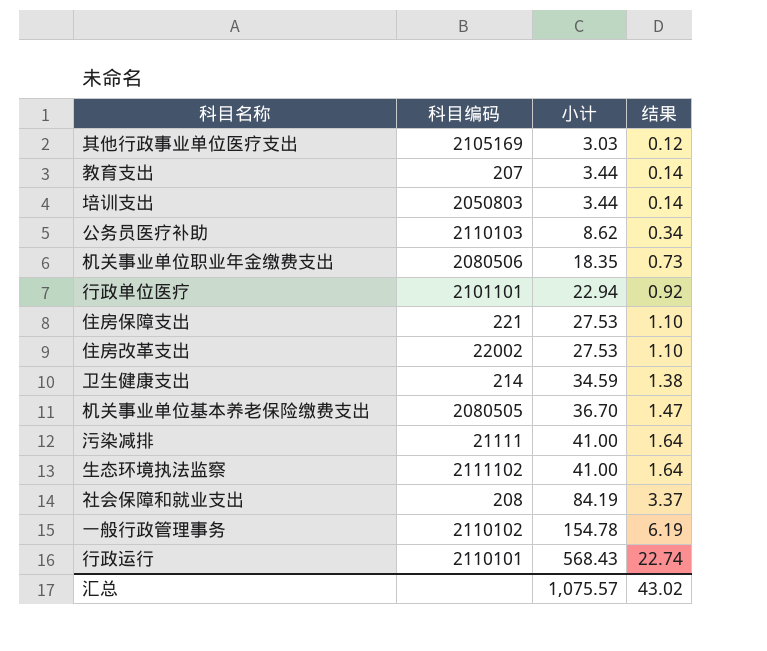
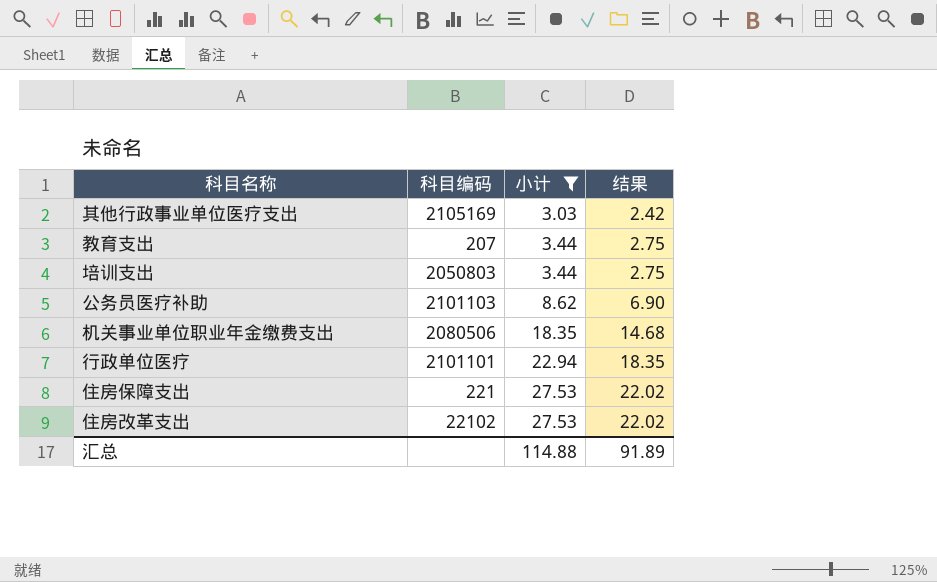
filter: none -> 小计 <= 27.53
column 结果 | formula: [小计] * 0.04 -> [小计] * 0.8
公务员医疗补助 | 科目编码: 2110103 -> 2101103
住房改革支出 | 科目编码: 22002 -> 22102
汇总 | 小计: 1,075.57 -> 114.88
汇总 | 结果: 43.02 -> 91.89

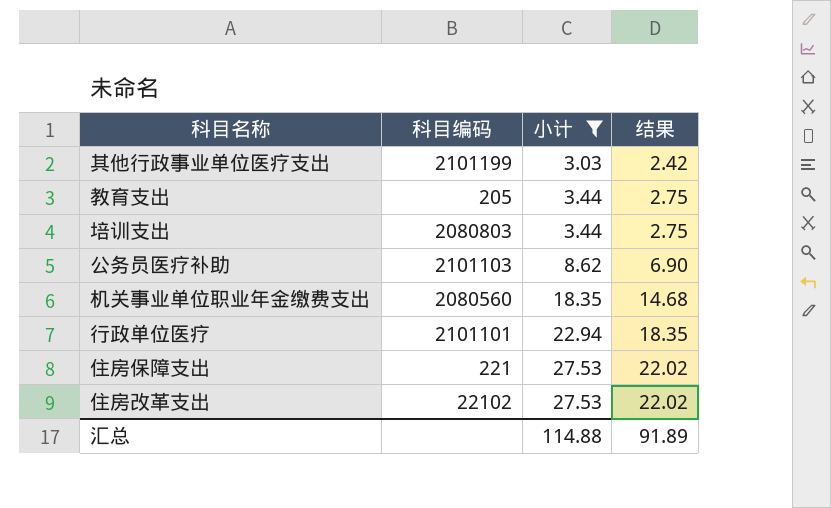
其他行政事业单位医疗支出 | 科目编码: 2105169 -> 2101199
教育支出 | 科目编码: 207 -> 205
培训支出 | 科目编码: 2050803 -> 2080803
机关事业单位职业年金缴费支出 | 科目编码: 2080506 -> 2080560

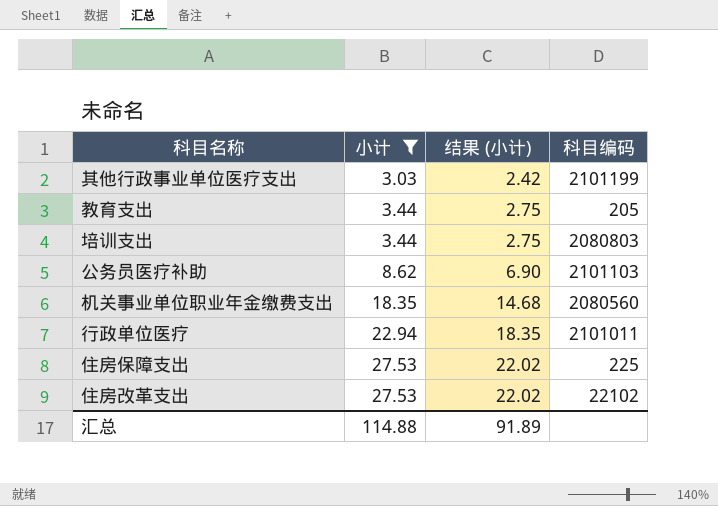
column name: 结果 -> 结果 (小计)
column 科目编码 | position: 2 -> 4
行政单位医疗 | 科目编码: 2101101 -> 2101011
住房保障支出 | 科目编码: 221 -> 225

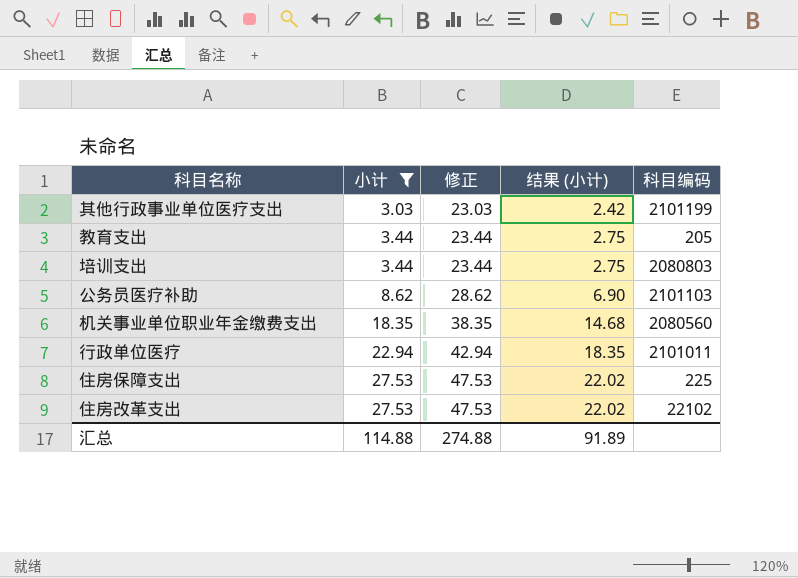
column 修正 | formula: none -> [小计] + 20

